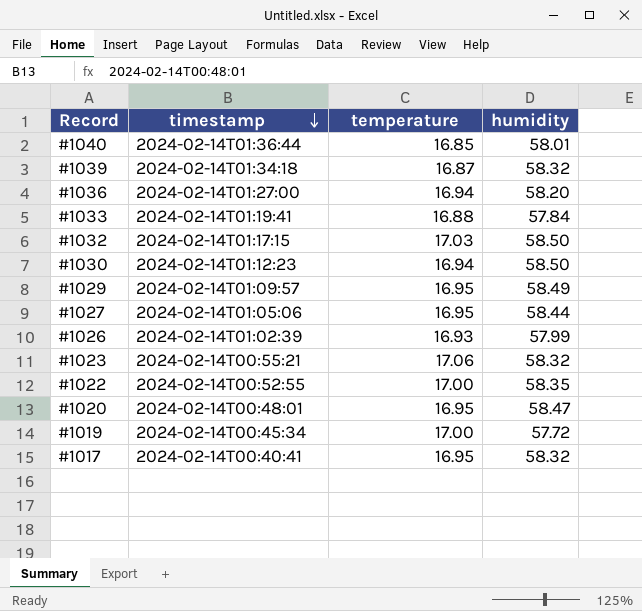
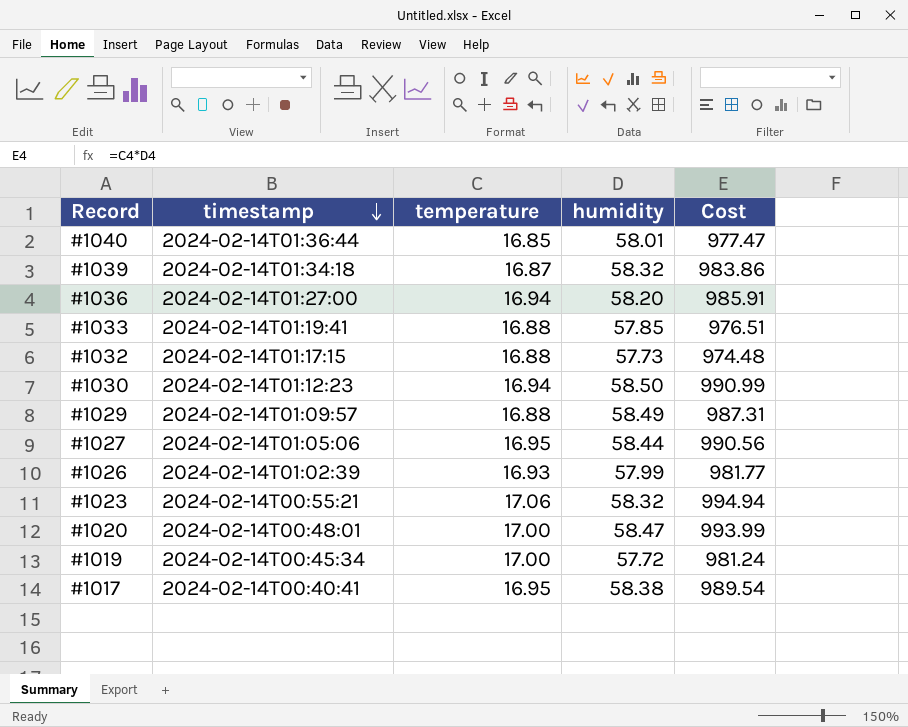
column Cost | formula: none -> [temperature] * [humidity]
row #1022: 2024-02-14T00:52:55 | 17.00 | 58.35 -> none
#1033 | humidity: 57.84 -> 57.85
#1032 | temperature: 17.03 -> 16.88
#1032 | humidity: 58.50 -> 57.73
#1029 | temperature: 16.95 -> 16.88
#1020 | temperature: 16.95 -> 17.00
#1017 | humidity: 58.32 -> 58.38

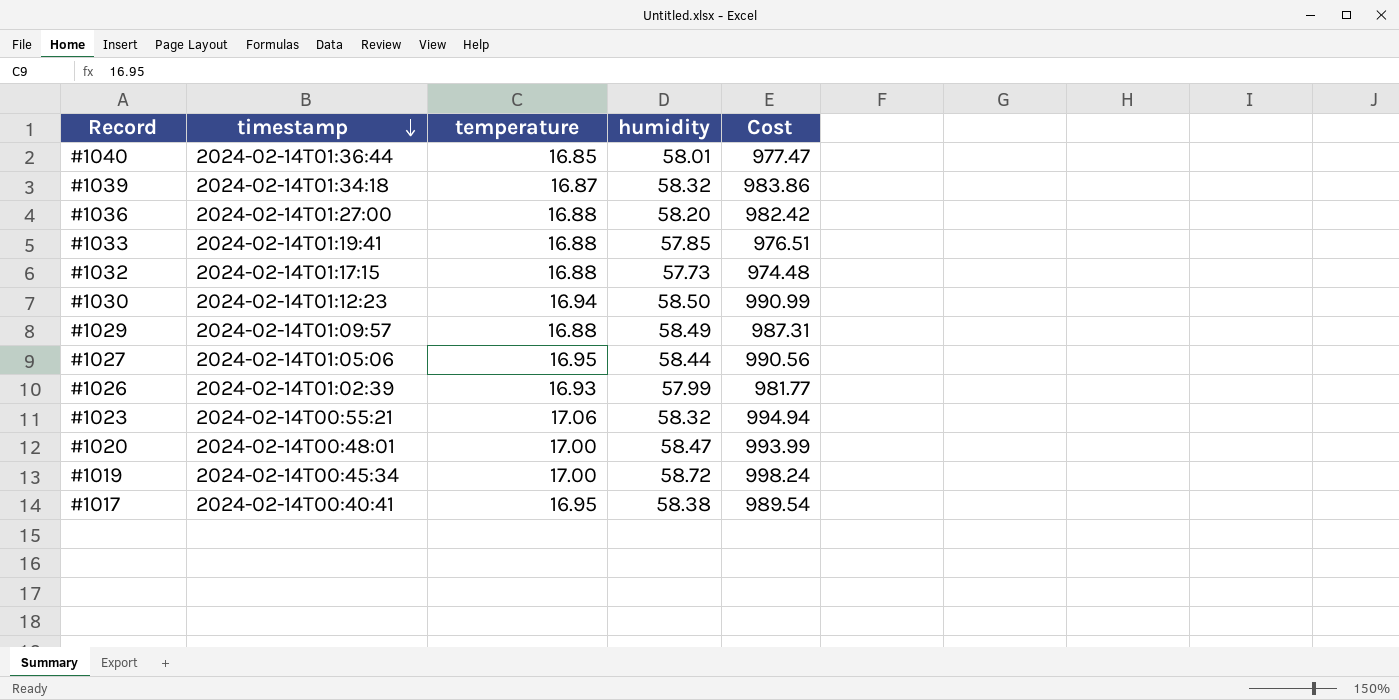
#1036 | temperature: 16.94 -> 16.88
#1036 | Cost: 985.91 -> 982.42
#1019 | humidity: 57.72 -> 58.72
#1019 | Cost: 981.24 -> 998.24

